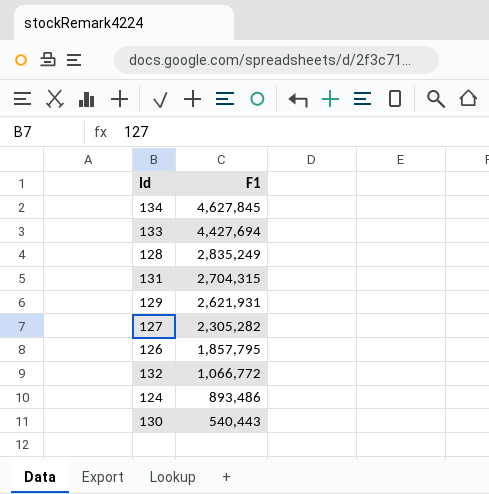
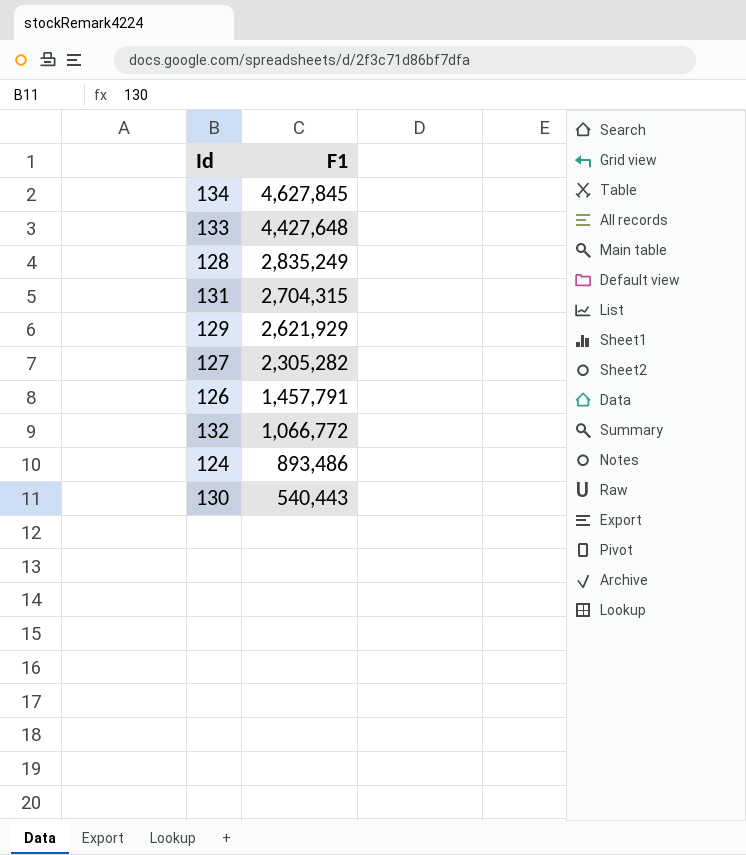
133 | F1: 4,427,694 -> 4,427,648
129 | F1: 2,621,931 -> 2,621,929
126 | F1: 1,857,795 -> 1,457,791

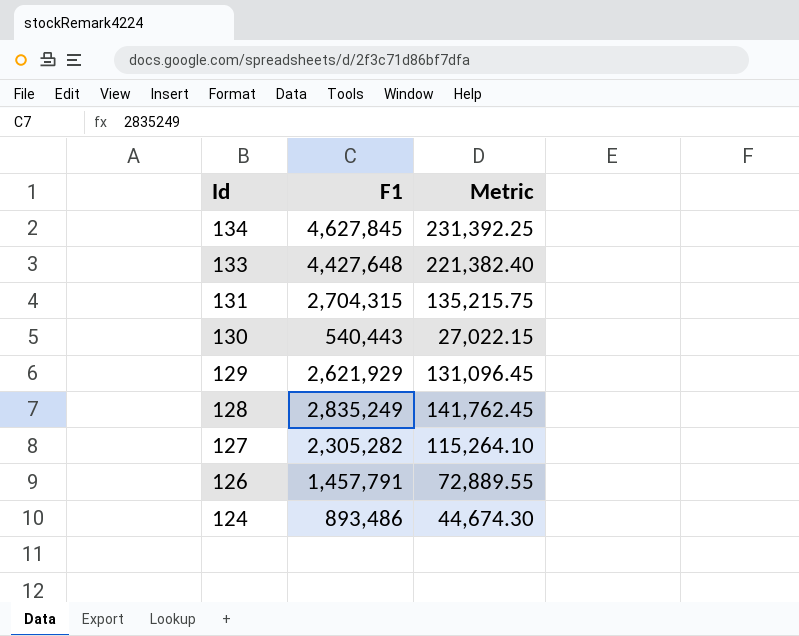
row order: F1 descending -> Id descending
column Metric | formula: none -> [F1] * 0.05
row 132: 1,066,772 -> none

